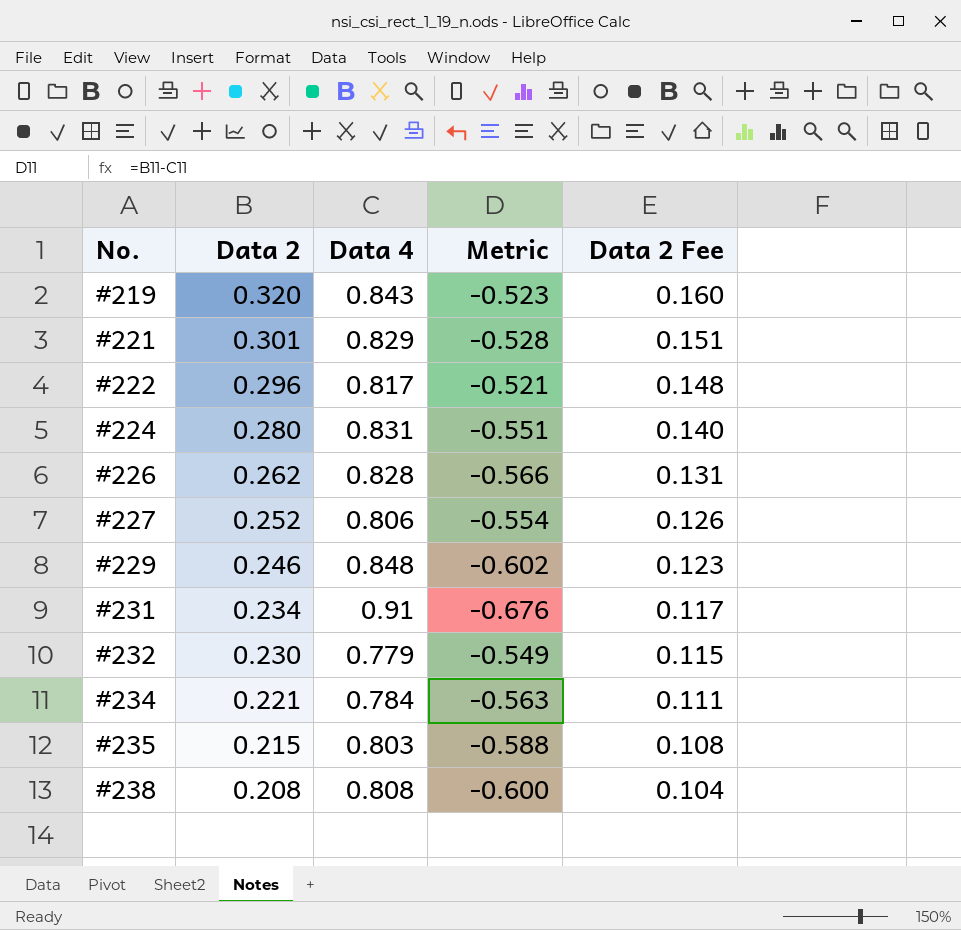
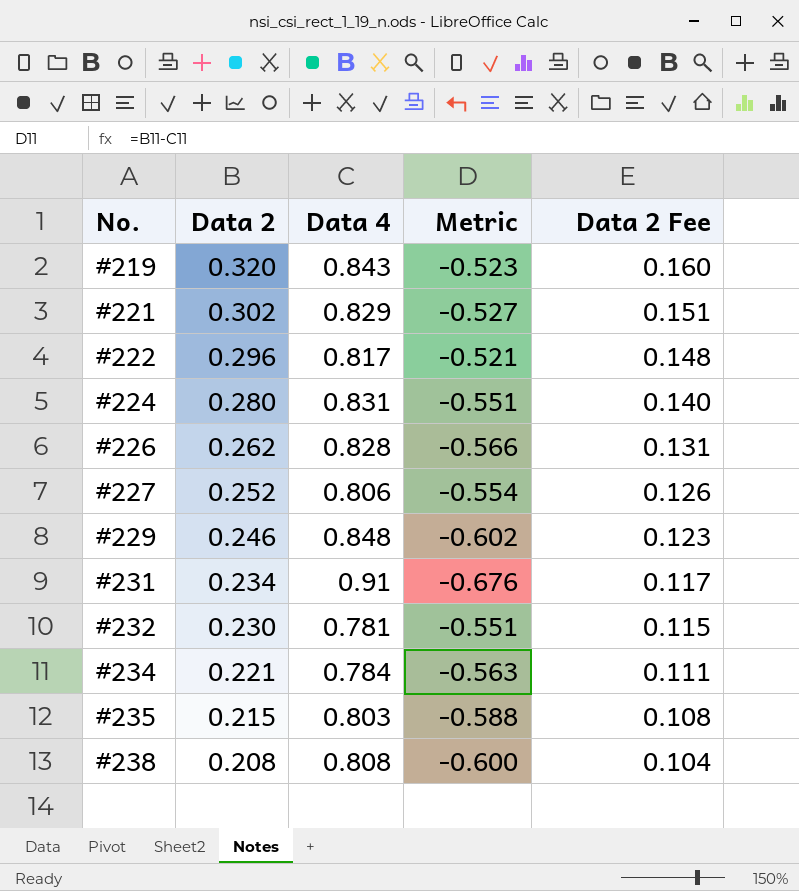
#221 | Data 2: 0.301 -> 0.302
#221 | Metric: -0.528 -> -0.527
#232 | Data 4: 0.779 -> 0.781
#232 | Metric: -0.549 -> -0.551

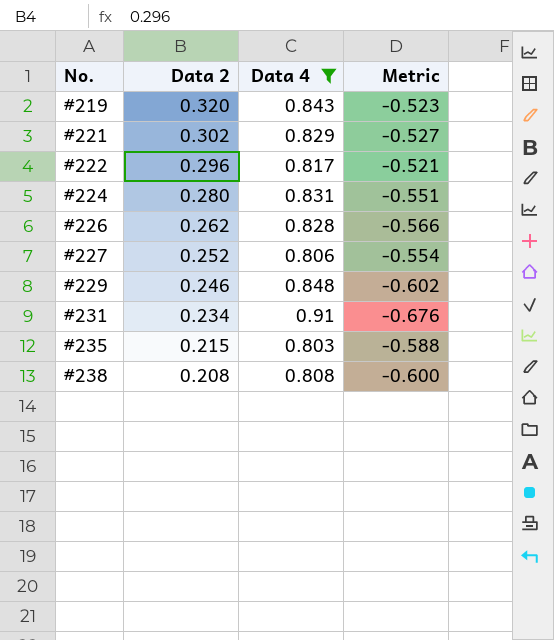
filter: none -> Data 4 >= 0.803
column Data 2 Fee | formula: [Data 2] * 0.5 -> none

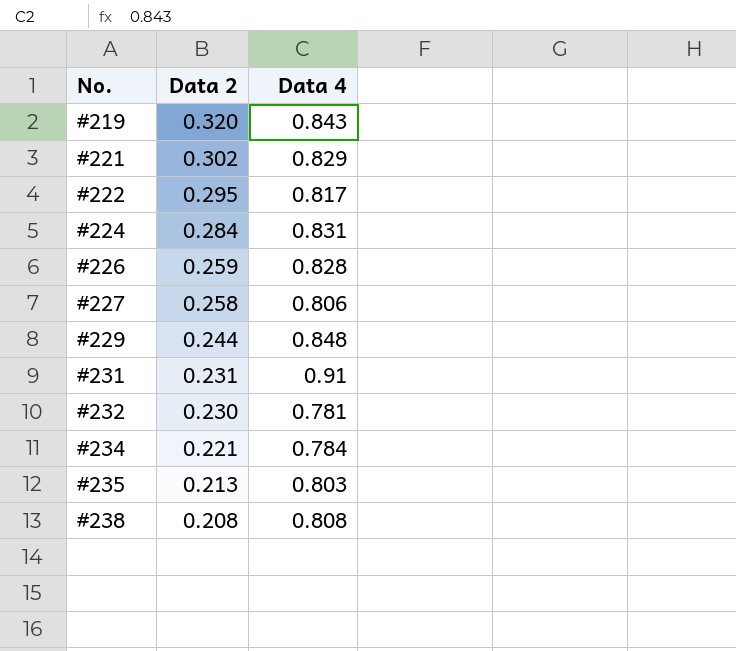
filter: Data 4 >= 0.803 -> none
column Metric | formula: [Data 2] - [Data 4] -> none
#222 | Data 2: 0.296 -> 0.295
#224 | Data 2: 0.280 -> 0.284
#226 | Data 2: 0.262 -> 0.259
#227 | Data 2: 0.252 -> 0.258
#229 | Data 2: 0.246 -> 0.244
#231 | Data 2: 0.234 -> 0.231
#235 | Data 2: 0.215 -> 0.213

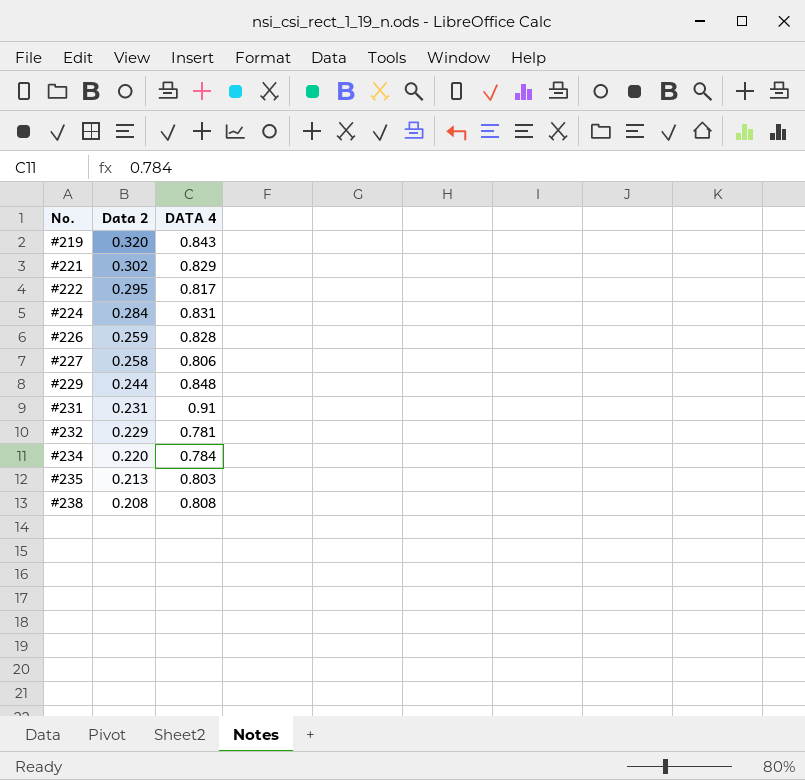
column name: Data 4 -> DATA 4
#232 | Data 2: 0.230 -> 0.229
#234 | Data 2: 0.221 -> 0.220

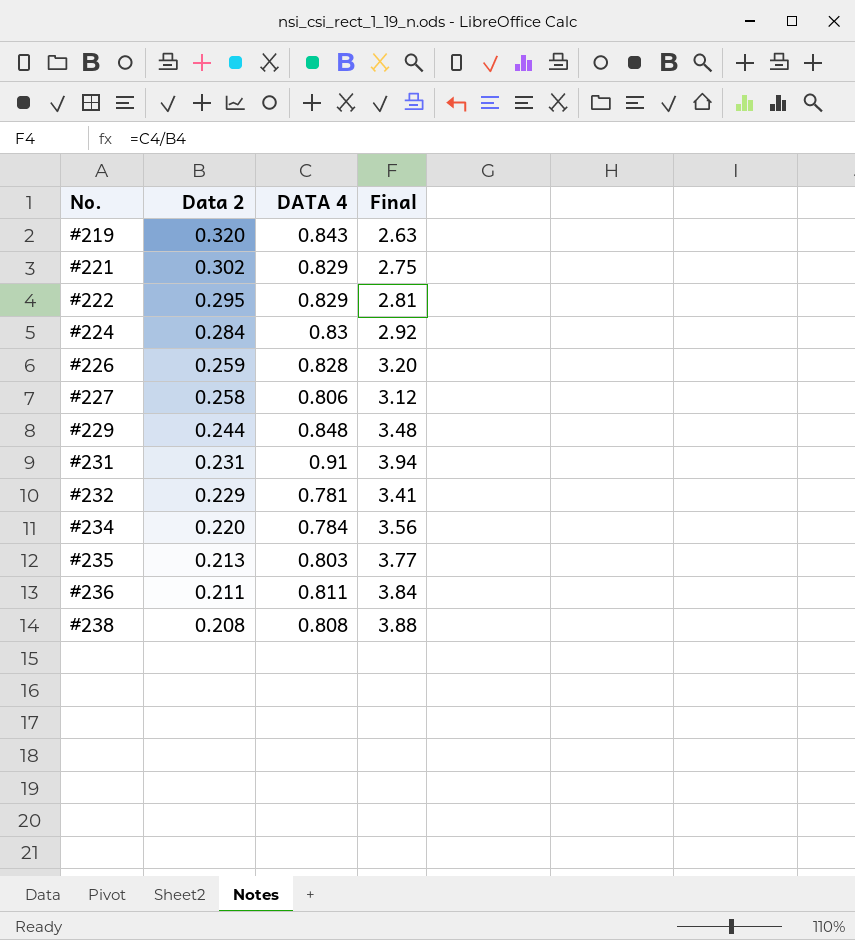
column Final | formula: none -> [DATA 4] / [Data 2]
#222 | DATA 4: 0.817 -> 0.829
#224 | DATA 4: 0.831 -> 0.83
row #236: none -> 0.211 | 0.811 | 3.84

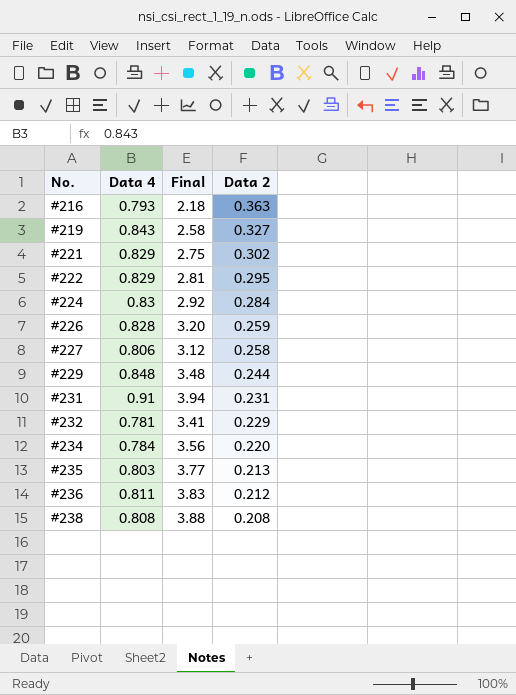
column name: DATA 4 -> Data 4
column Data 2 | position: 2 -> 4
row #216: none -> 0.793 | 2.18 | 0.363
#219 | Final: 2.63 -> 2.58
#219 | Data 2: 0.320 -> 0.327
#236 | Final: 3.84 -> 3.83
#236 | Data 2: 0.211 -> 0.212

